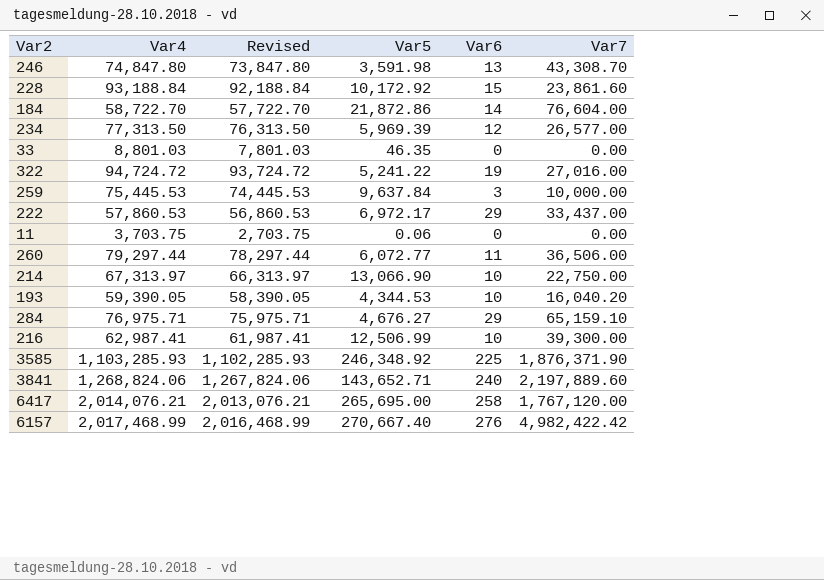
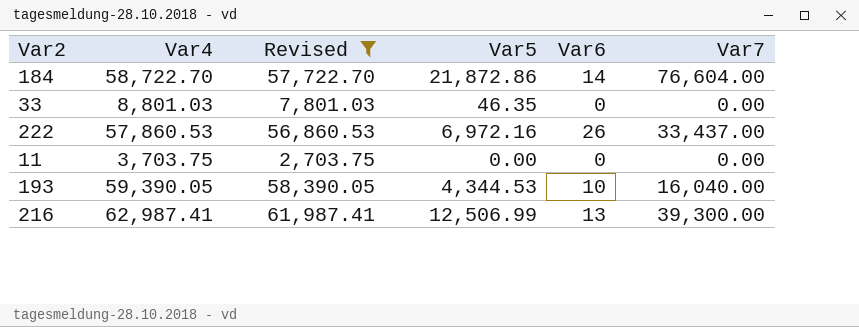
filter: none -> Revised <= 61,987.41
222 | Var5: 6,972.17 -> 6,972.16
222 | Var6: 29 -> 26
11 | Var5: 0.06 -> 0.00
193 | Var7: 16,040.20 -> 16,040.00
216 | Var6: 10 -> 13

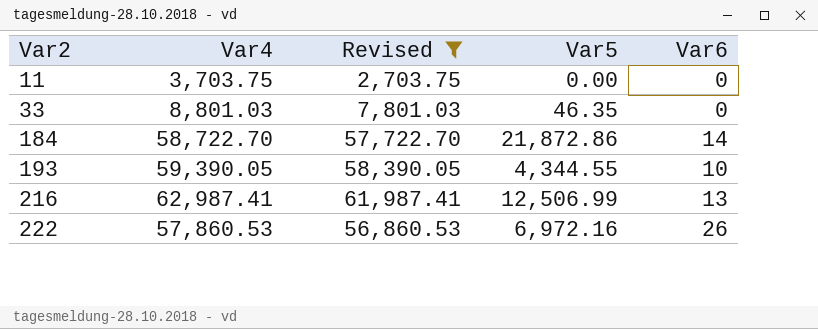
row order: none -> Var2 ascending
column Var7 | position: 6 -> none
193 | Var5: 4,344.53 -> 4,344.55

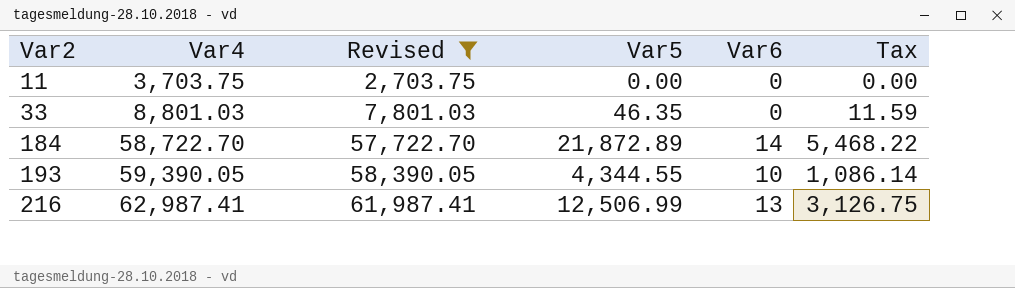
column Tax | formula: none -> [Var5] * 0.25
row 222: 57,860.53 | 56,860.53 | 6,972.16 | 26 -> none
184 | Var5: 21,872.86 -> 21,872.89

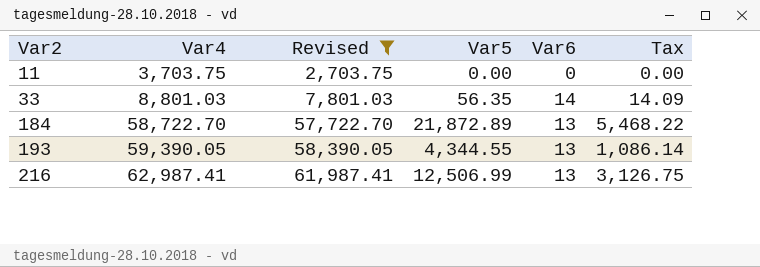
33 | Var5: 46.35 -> 56.35
33 | Var6: 0 -> 14
33 | Tax: 11.59 -> 14.09
184 | Var6: 14 -> 13
193 | Var6: 10 -> 13

